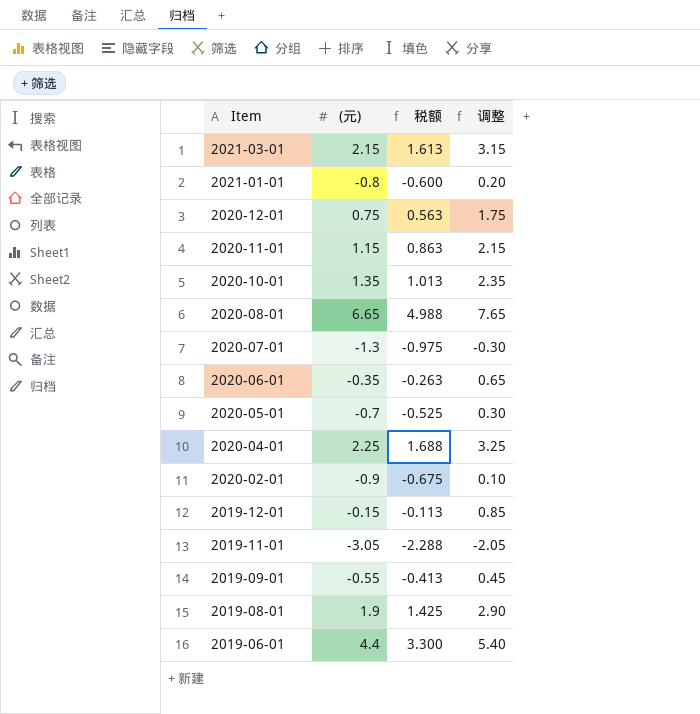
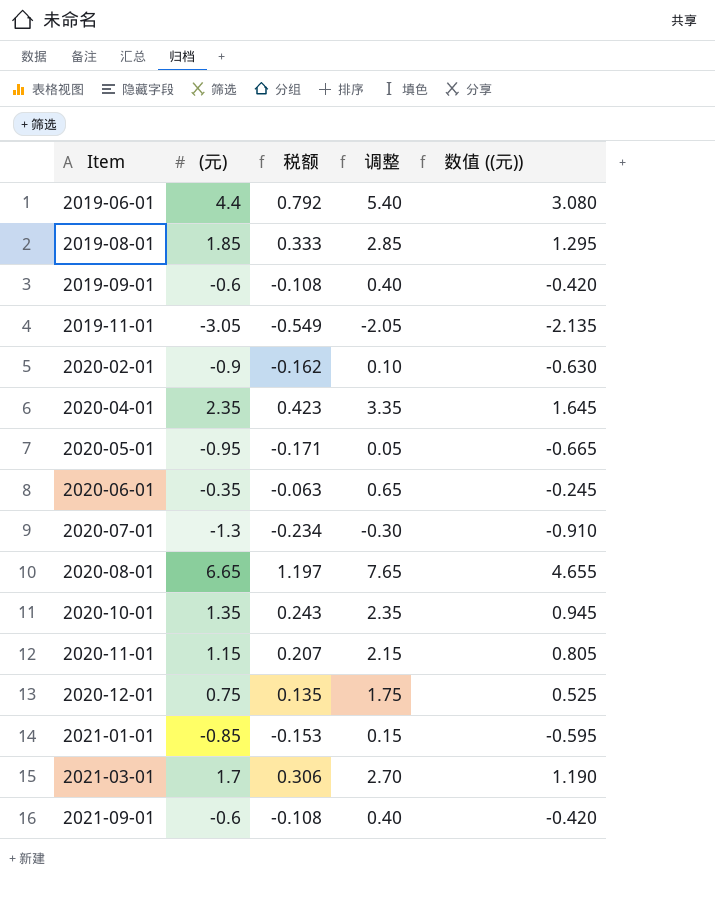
row order: Item descending -> Item ascending
column 税额 | formula: [(元)] * 0.75 -> [(元)] * 0.18
column 数值 ((元)) | formula: none -> [(元)] * 0.7
row 2019-12-01: -0.15 | -0.113 | 0.85 -> none
2019-08-01 | (元): 1.9 -> 1.85
2019-08-01 | 调整: 2.90 -> 2.85
2019-09-01 | (元): -0.55 -> -0.6
2019-09-01 | 调整: 0.45 -> 0.40
2020-04-01 | (元): 2.25 -> 2.35
2020-04-01 | 调整: 3.25 -> 3.35
2020-05-01 | (元): -0.7 -> -0.95
2020-05-01 | 调整: 0.30 -> 0.05
2021-01-01 | (元): -0.8 -> -0.85
2021-01-01 | 调整: 0.20 -> 0.15
2021-03-01 | (元): 2.15 -> 1.7
2021-03-01 | 调整: 3.15 -> 2.70
row 2021-09-01: none -> -0.6 | -0.108 | 0.40 | -0.420

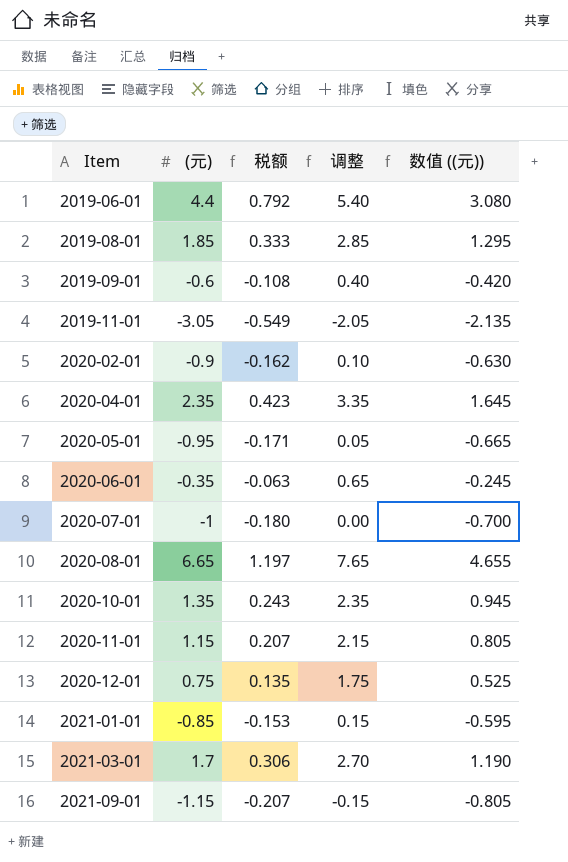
2020-07-01 | (元): -1.3 -> -1
2020-07-01 | 税额: -0.234 -> -0.180
2020-07-01 | 调整: -0.30 -> 0.00
2020-07-01 | 数值 ((元)): -0.910 -> -0.700
2021-09-01 | (元): -0.6 -> -1.15
2021-09-01 | 税额: -0.108 -> -0.207
2021-09-01 | 调整: 0.40 -> -0.15
2021-09-01 | 数值 ((元)): -0.420 -> -0.805

